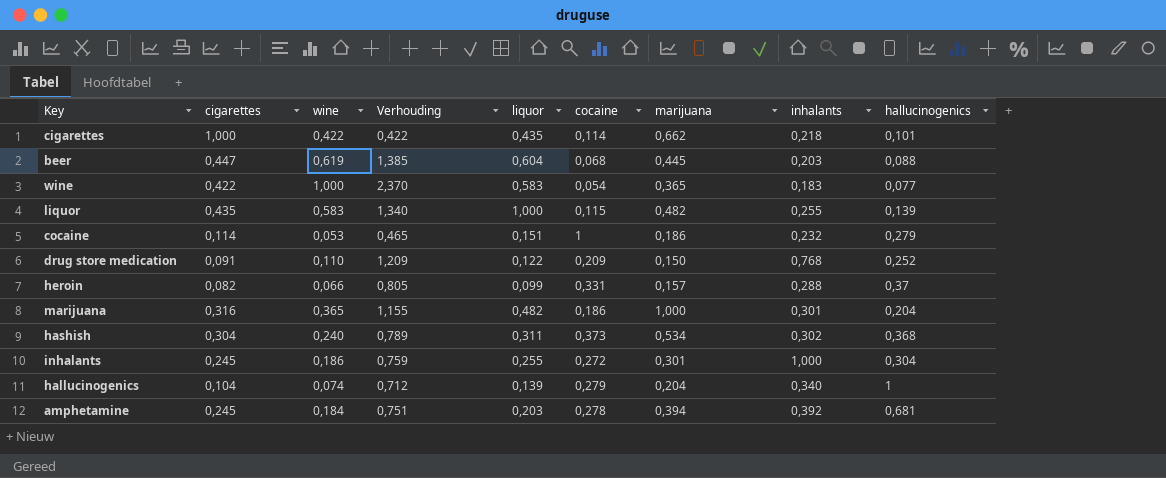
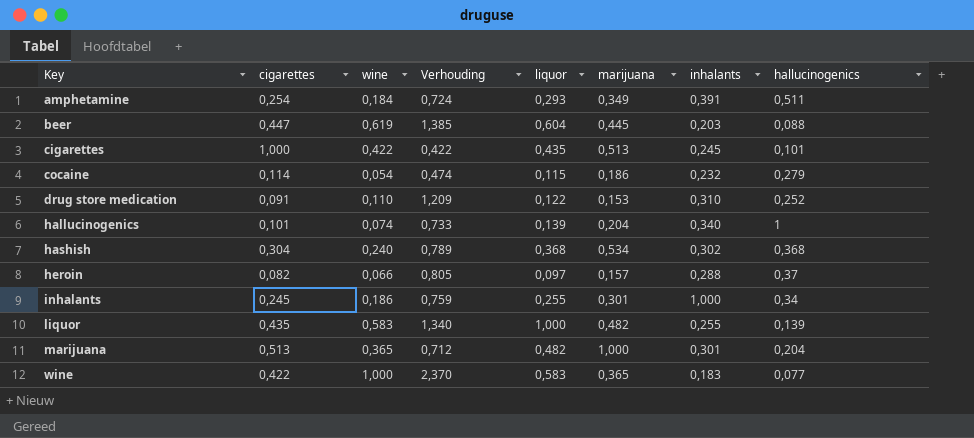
row order: none -> Key ascending
column cocaine | position: 6 -> none
amphetamine | cigarettes: 0,245 -> 0,254
amphetamine | Verhouding: 0,751 -> 0,724
amphetamine | liquor: 0,203 -> 0,293
amphetamine | marijuana: 0,394 -> 0,349
amphetamine | inhalants: 0,392 -> 0,391
amphetamine | hallucinogenics: 0,681 -> 0,511
cigarettes | marijuana: 0,662 -> 0,513
cigarettes | inhalants: 0,218 -> 0,245
cocaine | wine: 0,053 -> 0,054
cocaine | Verhouding: 0,465 -> 0,474
cocaine | liquor: 0,151 -> 0,115
drug store medication | marijuana: 0,150 -> 0,153
drug store medication | inhalants: 0,768 -> 0,310
hallucinogenics | cigarettes: 0,104 -> 0,101
hallucinogenics | Verhouding: 0,712 -> 0,733
hashish | liquor: 0,311 -> 0,368
heroin | liquor: 0,099 -> 0,097
inhalants | hallucinogenics: 0,304 -> 0,34
marijuana | cigarettes: 0,316 -> 0,513
marijuana | Verhouding: 1,155 -> 0,712

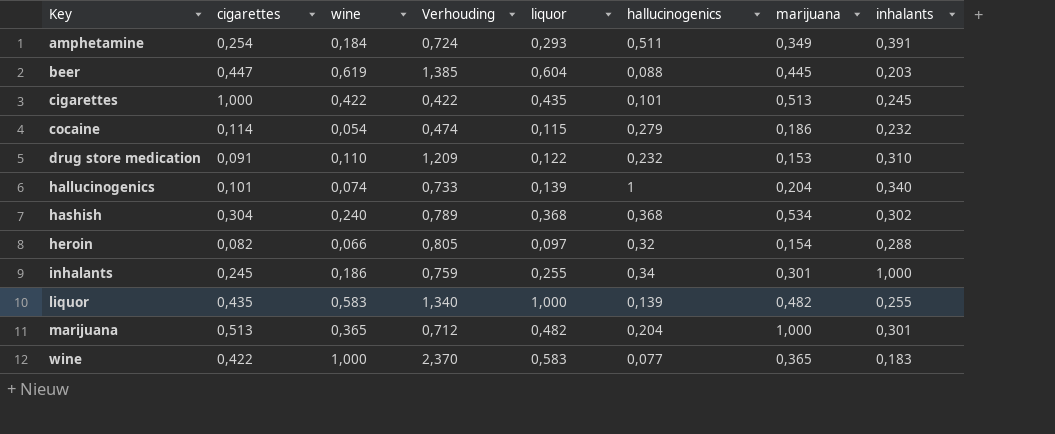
column hallucinogenics | position: 8 -> 6
drug store medication | hallucinogenics: 0,252 -> 0,232
heroin | hallucinogenics: 0,37 -> 0,32
heroin | marijuana: 0,157 -> 0,154

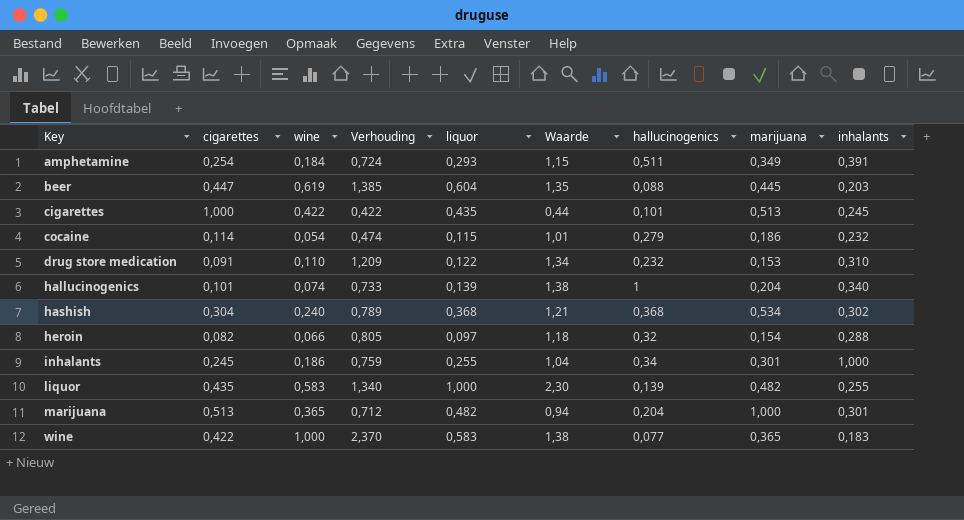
column Waarde | formula: none -> [liquor] / [cigarettes]

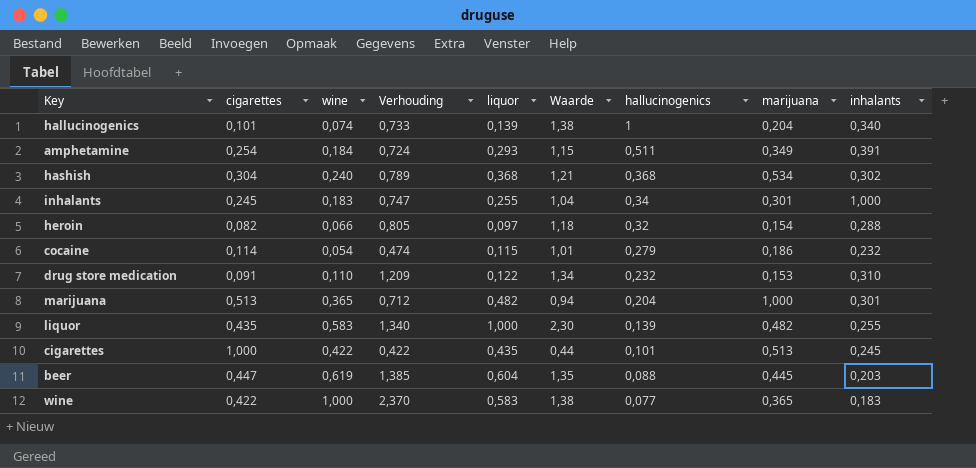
row order: Key ascending -> hallucinogenics descending
inhalants | wine: 0,186 -> 0,183
inhalants | Verhouding: 0,759 -> 0,747

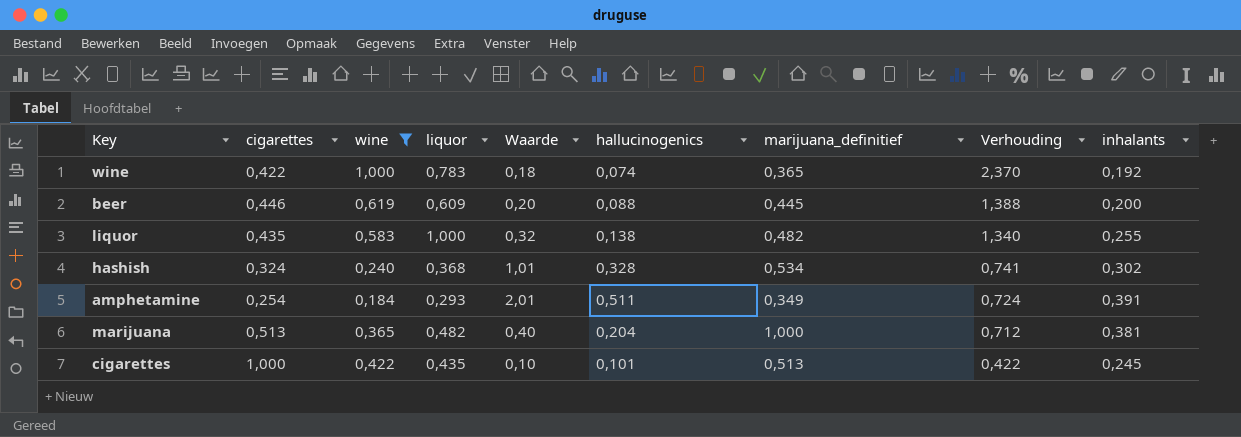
filter: none -> wine >= 0,184
row order: hallucinogenics descending -> Verhouding descending
column Waarde | formula: [liquor] / [cigarettes] -> [hallucinogenics] / [cigarettes]
column name: marijuana -> marijuana_definitief
column Verhouding | position: 4 -> 8
wine | liquor: 0,583 -> 0,783
wine | hallucinogenics: 0,077 -> 0,074
wine | inhalants: 0,183 -> 0,192
beer | cigarettes: 0,447 -> 0,446
beer | liquor: 0,604 -> 0,609
beer | Verhouding: 1,385 -> 1,388
beer | inhalants: 0,203 -> 0,200
liquor | hallucinogenics: 0,139 -> 0,138
hashish | cigarettes: 0,304 -> 0,324
hashish | hallucinogenics: 0,368 -> 0,328
hashish | Verhouding: 0,789 -> 0,741
marijuana | inhalants: 0,301 -> 0,381

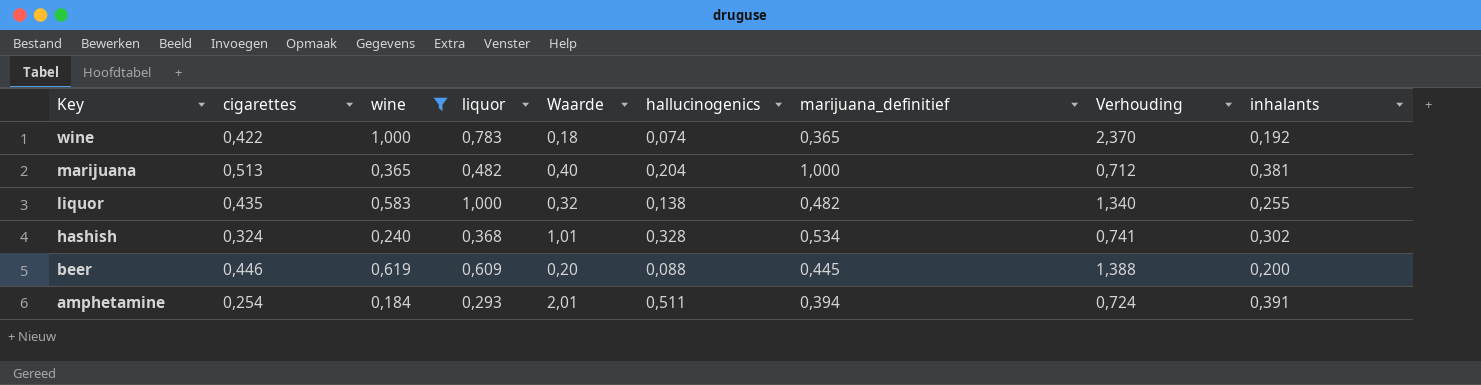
row order: Verhouding descending -> Key descending
row cigarettes: 1,000 | 0,422 | 0,435 | 0,10 | 0,101 | 0,513 | 0,422 | 0,245 -> none
amphetamine | marijuana_definitief: 0,349 -> 0,394

